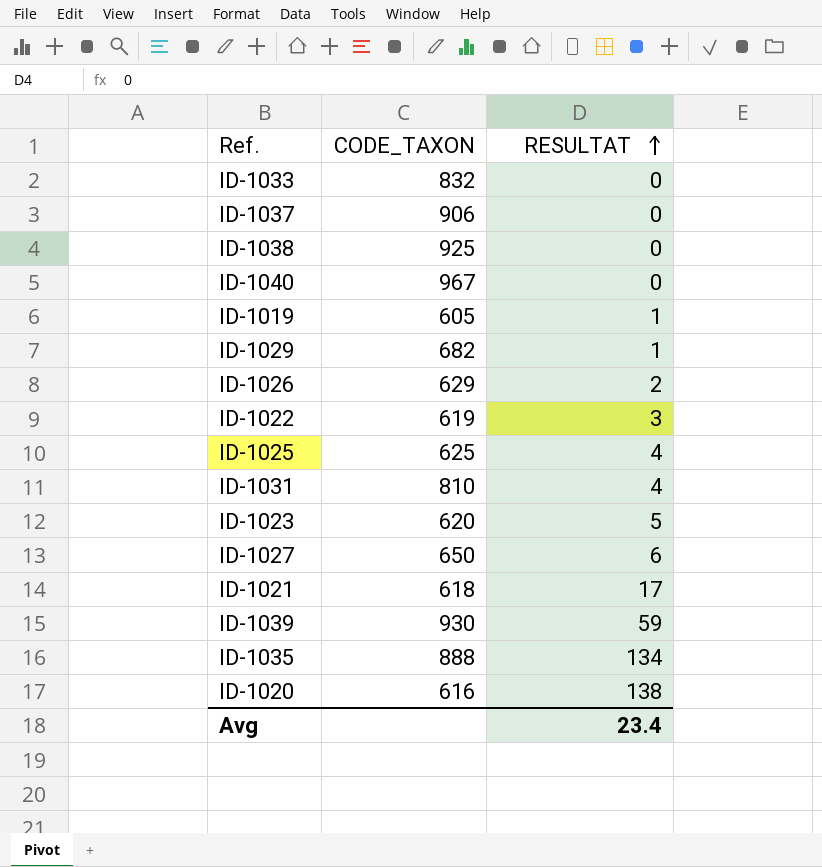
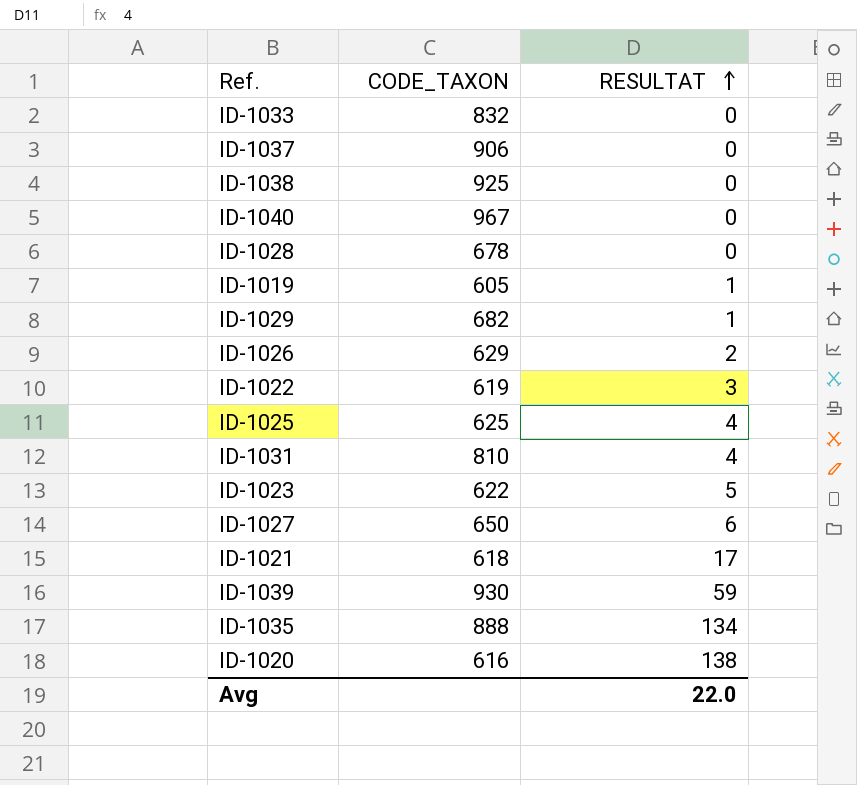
row ID-1028: none -> 678 | 0
ID-1023 | CODE_TAXON: 620 -> 622
Avg | RESULTAT: 23.4 -> 22.0

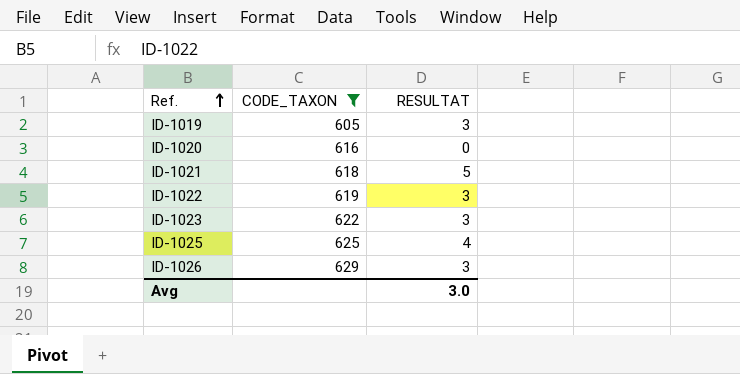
filter: none -> CODE_TAXON <= 629
row order: RESULTAT ascending -> Ref. ascending
ID-1019 | RESULTAT: 1 -> 3
ID-1020 | RESULTAT: 138 -> 0
ID-1021 | RESULTAT: 17 -> 5
ID-1023 | RESULTAT: 5 -> 3
ID-1026 | RESULTAT: 2 -> 3
Avg | RESULTAT: 22.0 -> 3.0

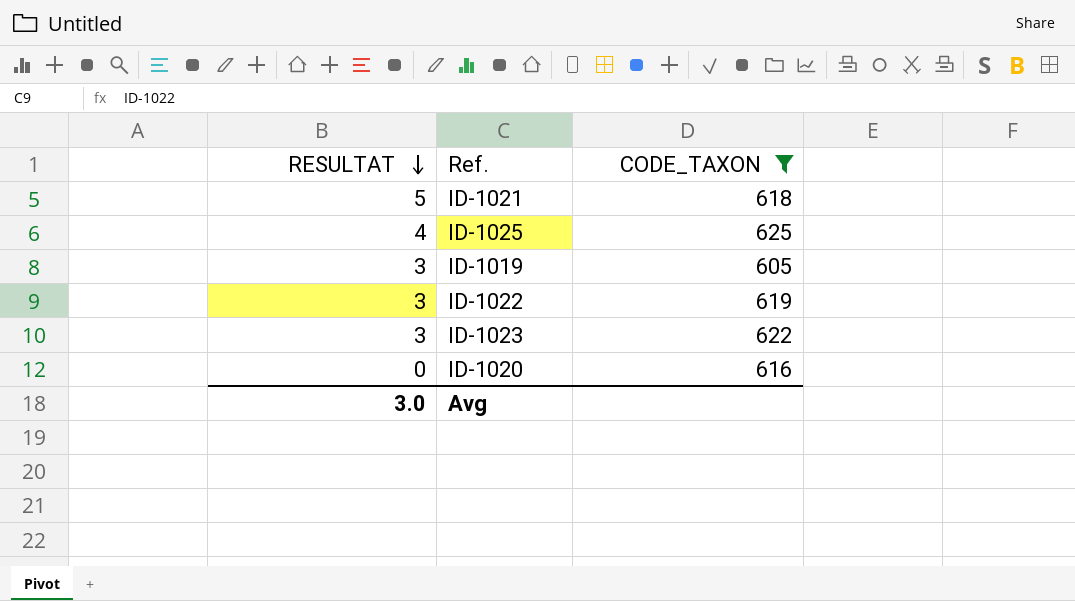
row order: Ref. ascending -> RESULTAT descending
column RESULTAT | position: 3 -> 1
row ID-1026: 629 | 3 -> none

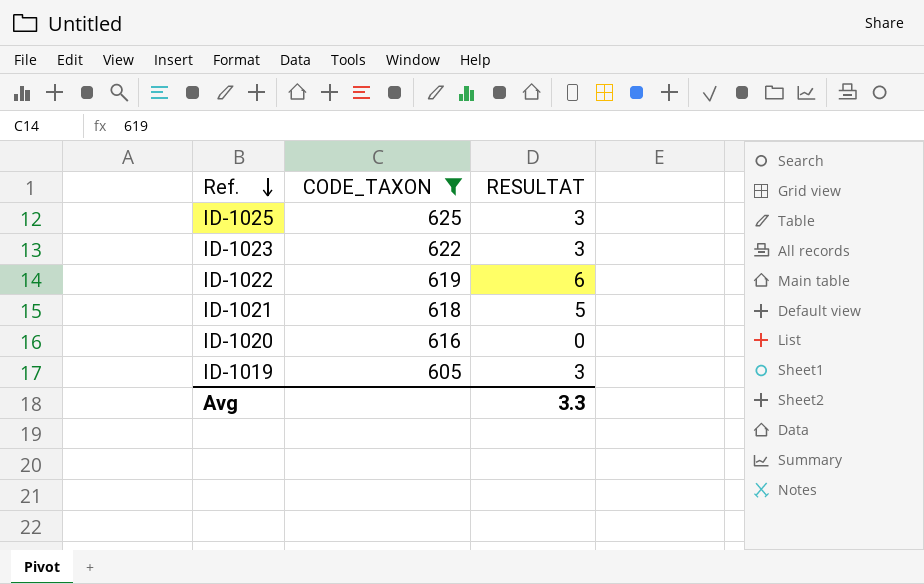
row order: RESULTAT descending -> Ref. descending
column RESULTAT | position: 1 -> 3
ID-1025 | RESULTAT: 4 -> 3
ID-1022 | RESULTAT: 3 -> 6
Avg | RESULTAT: 3.0 -> 3.3

